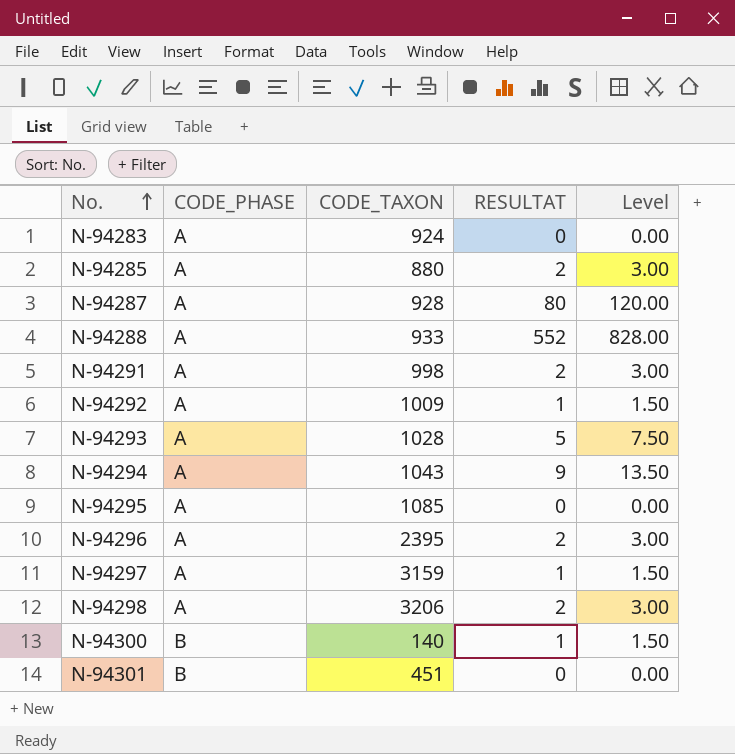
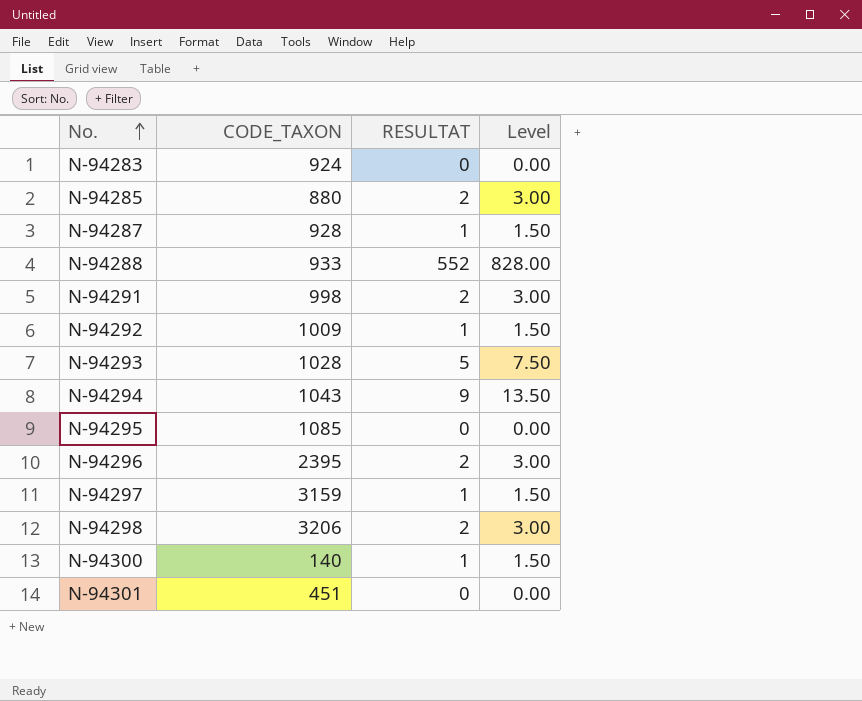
column CODE_PHASE | position: 2 -> none
N-94287 | RESULTAT: 80 -> 1
N-94287 | Level: 120.00 -> 1.50

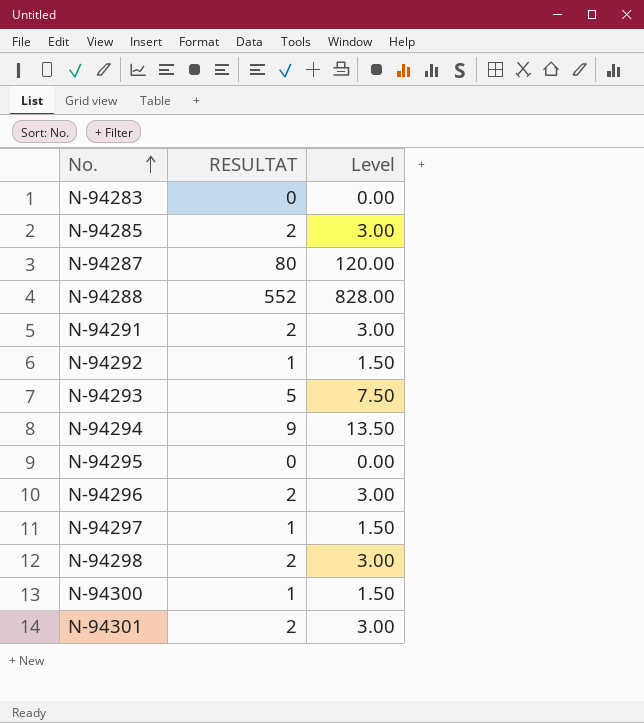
column CODE_TAXON | position: 2 -> none
N-94287 | RESULTAT: 1 -> 80
N-94287 | Level: 1.50 -> 120.00
N-94301 | RESULTAT: 0 -> 2
N-94301 | Level: 0.00 -> 3.00

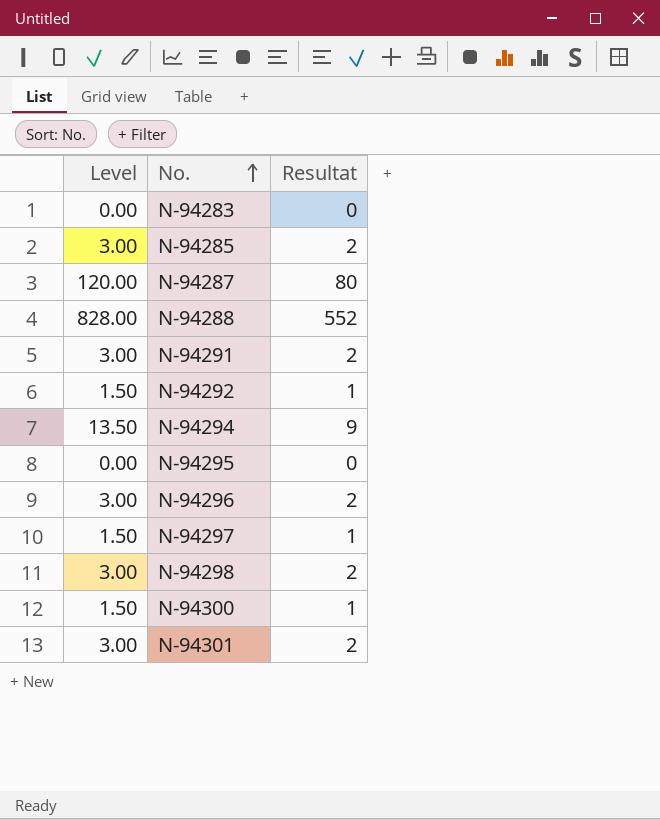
column Level | position: 3 -> 1
column name: RESULTAT -> Resultat
row N-94293: 5 | 7.50 -> none

